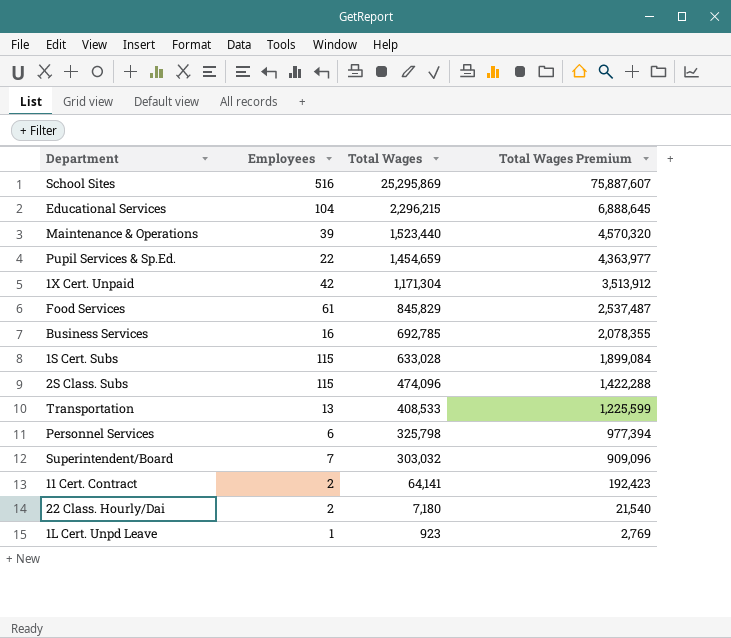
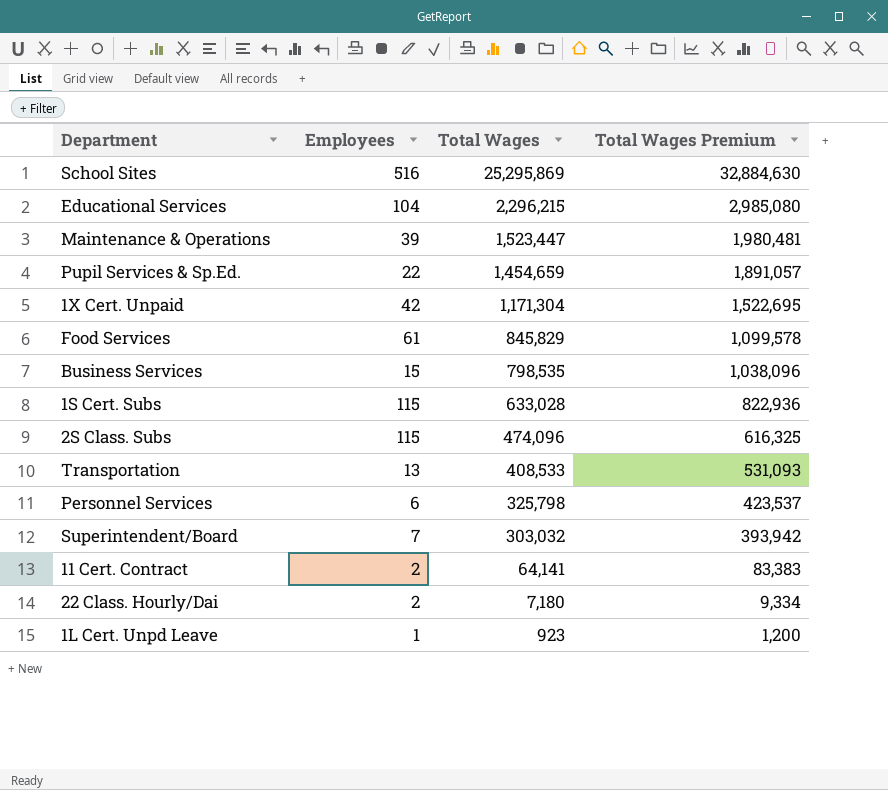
column Total Wages Premium | formula: [Total Wages] * 3 -> [Total Wages] * 1.3
Maintenance & Operations | Total Wages: 1,523,440 -> 1,523,447
Business Services | Employees: 16 -> 15
Business Services | Total Wages: 692,785 -> 798,535

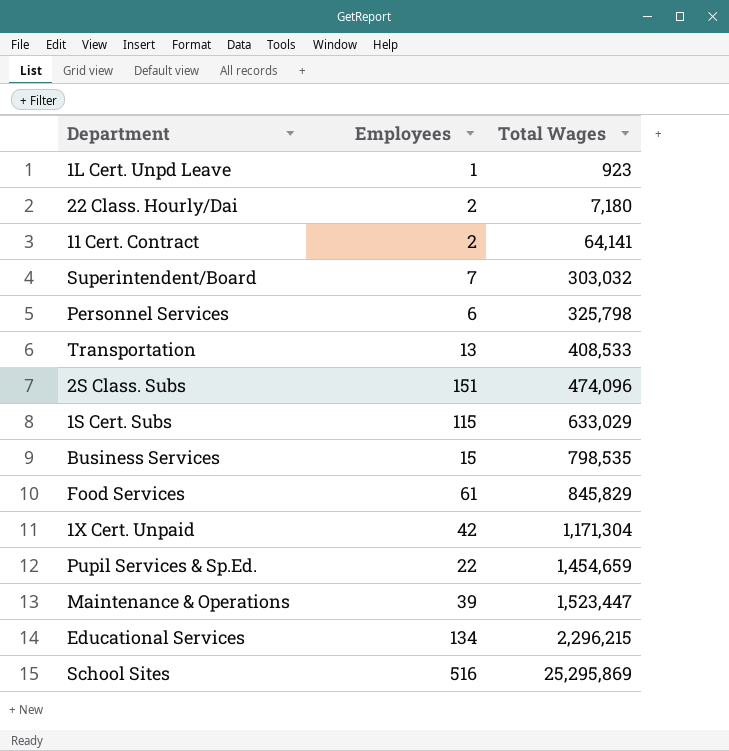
row order: Total Wages descending -> Total Wages ascending
column Total Wages Premium | formula: [Total Wages] * 1.3 -> none
2S Class. Subs | Employees: 115 -> 151
1S Cert. Subs | Total Wages: 633,028 -> 633,029
Educational Services | Employees: 104 -> 134

